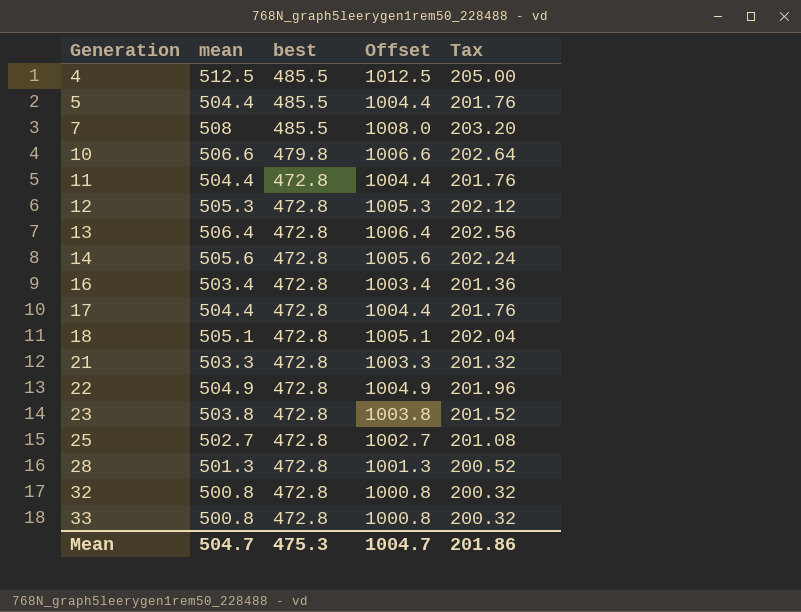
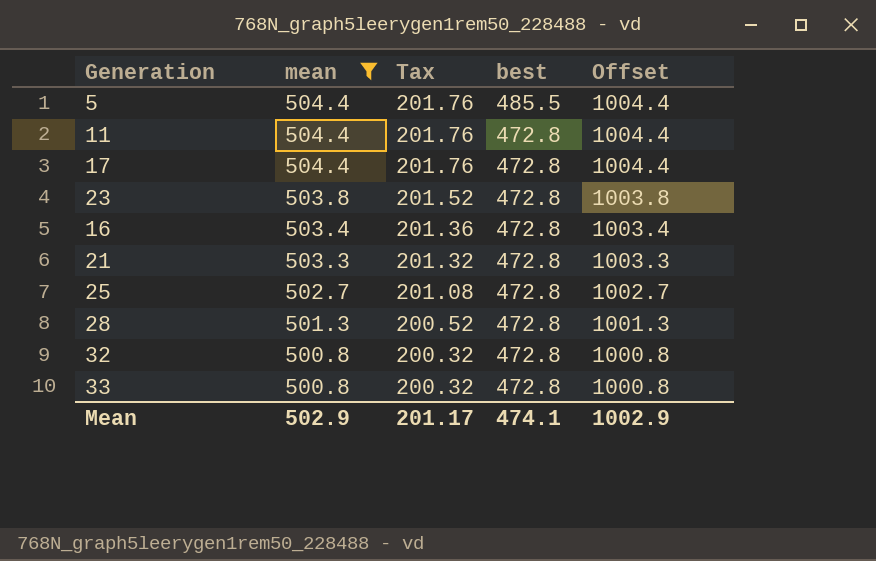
filter: none -> mean <= 504.4
row order: Generation ascending -> mean descending
column Tax | position: 5 -> 3
Mean | mean: 504.7 -> 502.9
Mean | Tax: 201.86 -> 201.17
Mean | best: 475.3 -> 474.1
Mean | Offset: 1004.7 -> 1002.9

